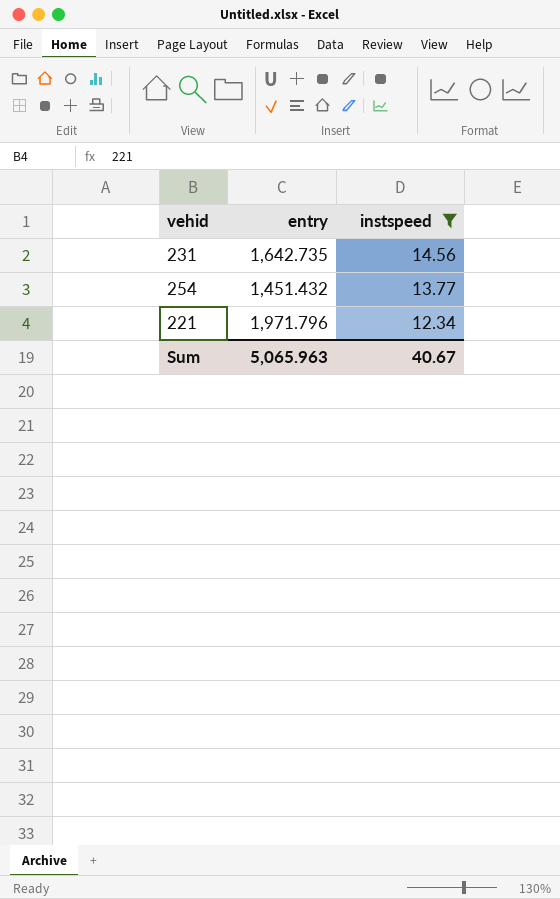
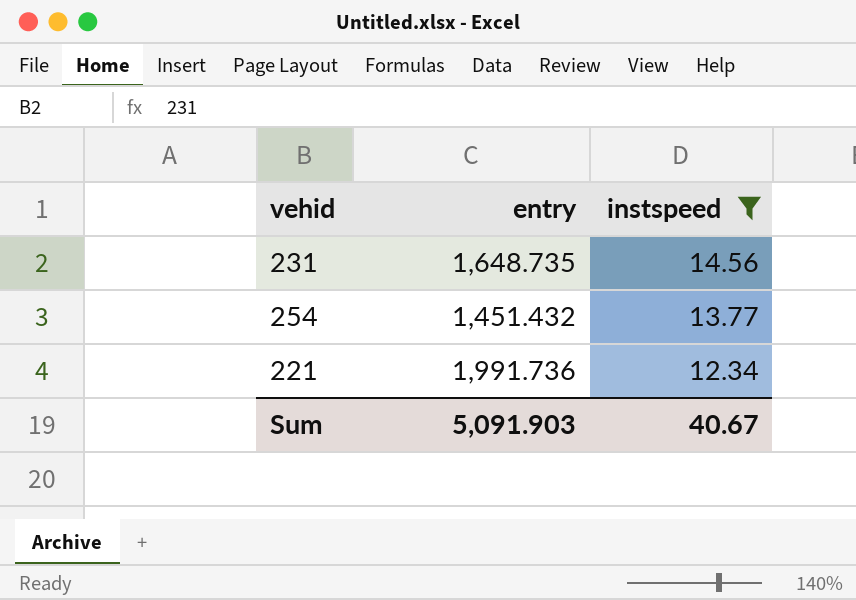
231 | entry: 1,642.735 -> 1,648.735
221 | entry: 1,971.796 -> 1,991.736
Sum | entry: 5,065.963 -> 5,091.903

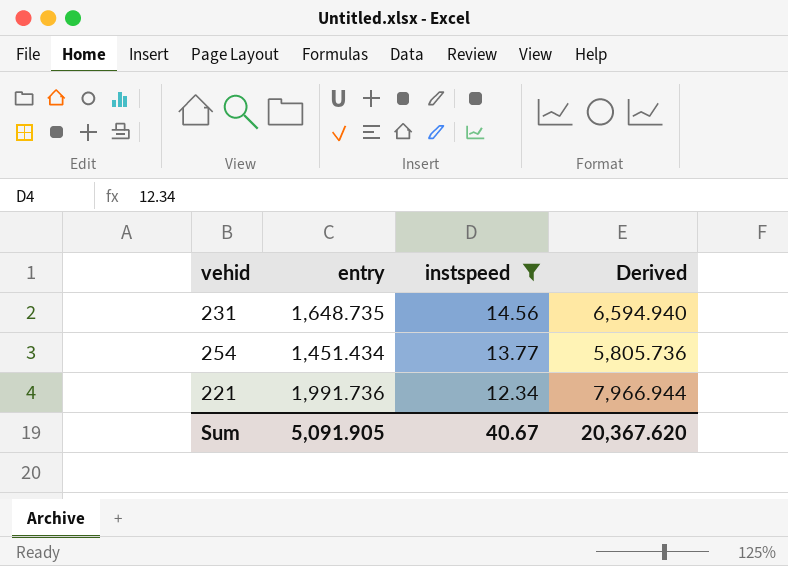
column Derived | formula: none -> [entry] * 4
254 | entry: 1,451.432 -> 1,451.434
Sum | entry: 5,091.903 -> 5,091.905

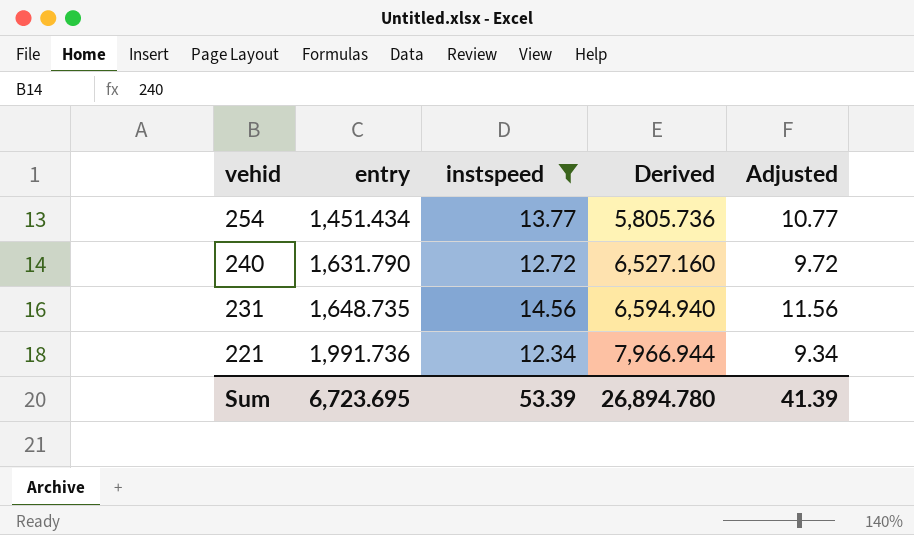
row order: instspeed descending -> vehid descending
column Adjusted | formula: none -> [instspeed] - 3
row 240: none -> 1,631.790 | 12.72 | 6,527.160 | 9.72
Sum | entry: 5,091.905 -> 6,723.695
Sum | instspeed: 40.67 -> 53.39
Sum | Derived: 20,367.620 -> 26,894.780

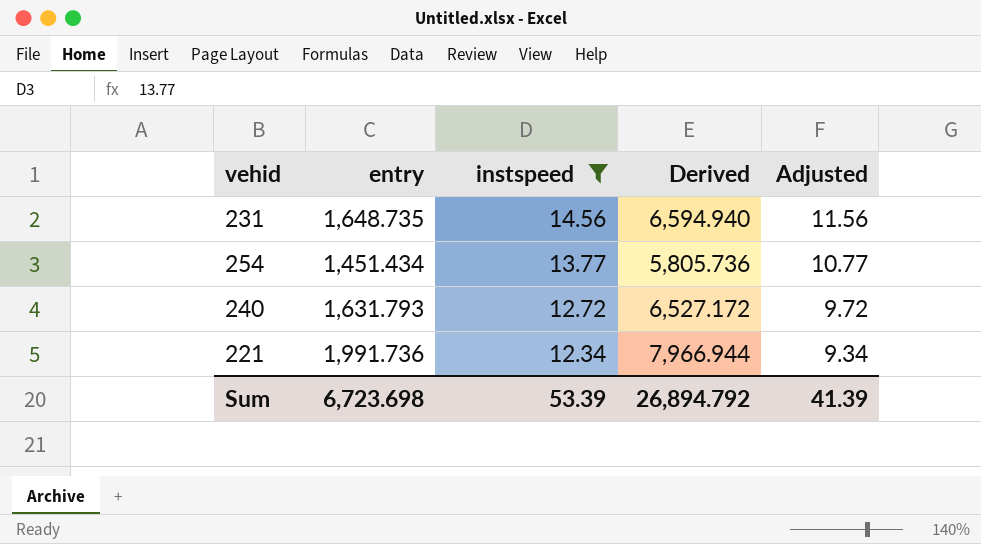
row order: vehid descending -> instspeed descending
240 | entry: 1,631.790 -> 1,631.793
240 | Derived: 6,527.160 -> 6,527.172
Sum | entry: 6,723.695 -> 6,723.698
Sum | Derived: 26,894.780 -> 26,894.792

